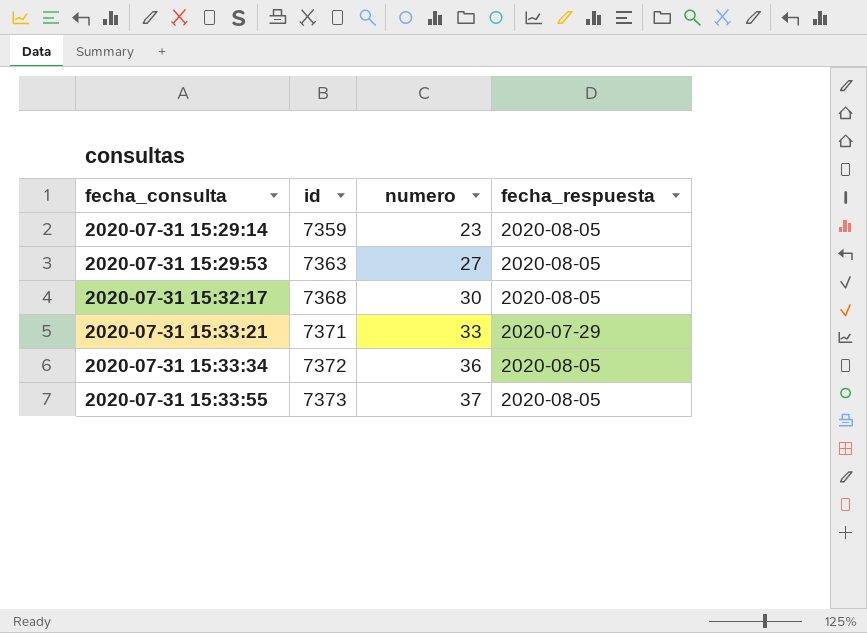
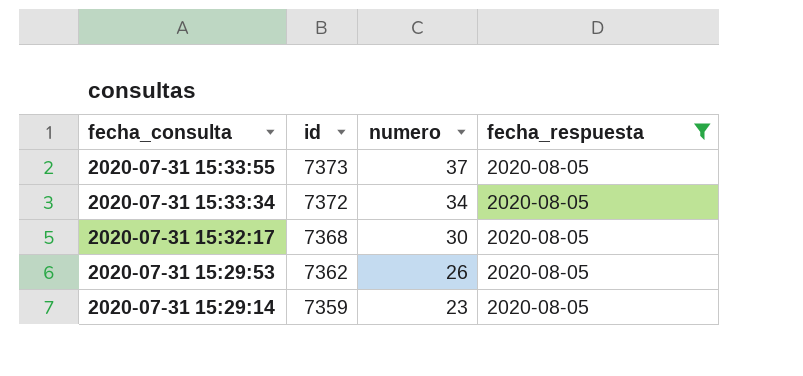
filter: none -> fecha_respuesta = 2020-08-05
row order: fecha_consulta ascending -> fecha_consulta descending
2020-07-31 15:33:34 | numero: 36 -> 34
2020-07-31 15:29:53 | id: 7363 -> 7362
2020-07-31 15:29:53 | numero: 27 -> 26

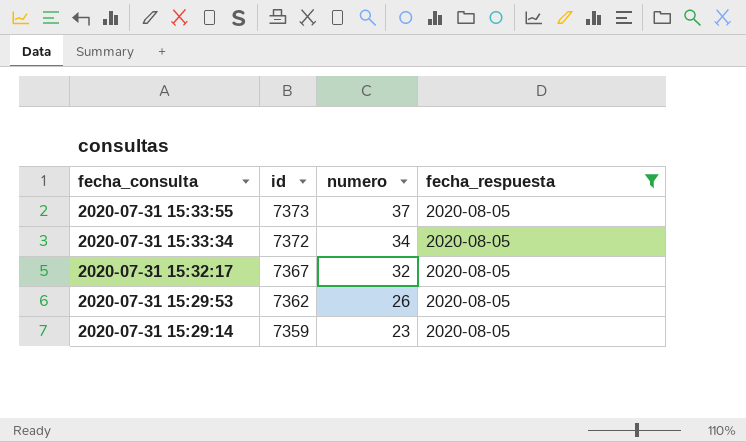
2020-07-31 15:32:17 | id: 7368 -> 7367
2020-07-31 15:32:17 | numero: 30 -> 32

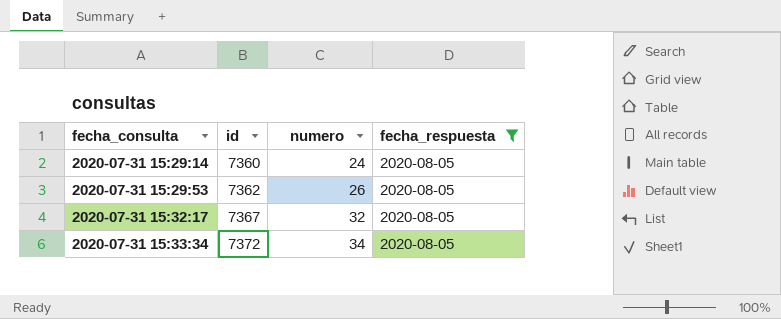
row order: fecha_consulta descending -> fecha_consulta ascending
row 2020-07-31 15:33:55: 7373 | 37 | 2020-08-05 -> none
2020-07-31 15:29:14 | id: 7359 -> 7360
2020-07-31 15:29:14 | numero: 23 -> 24

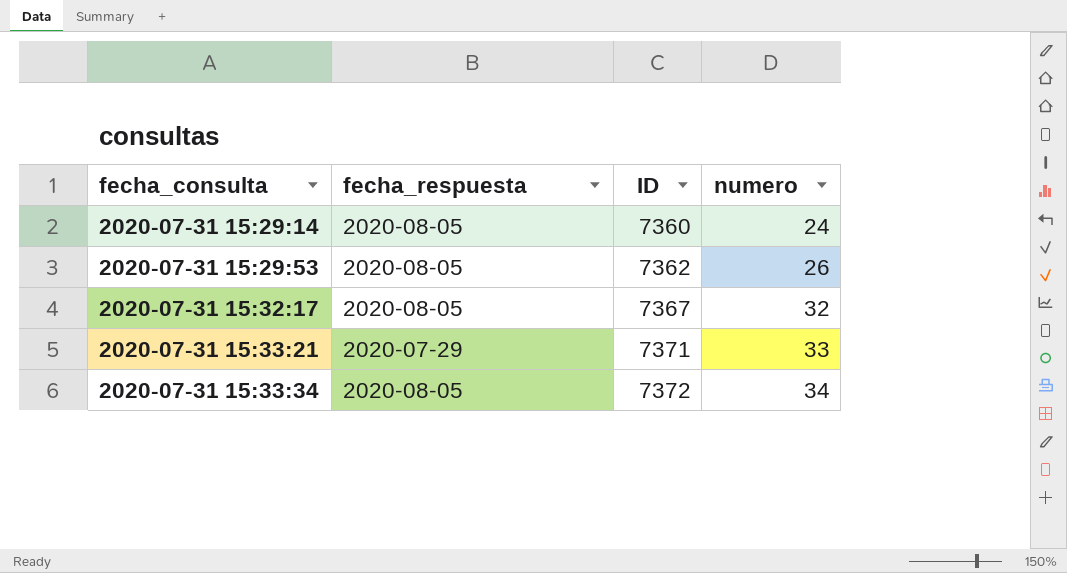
filter: fecha_respuesta = 2020-08-05 -> none
column fecha_respuesta | position: 4 -> 2
column name: id -> ID

